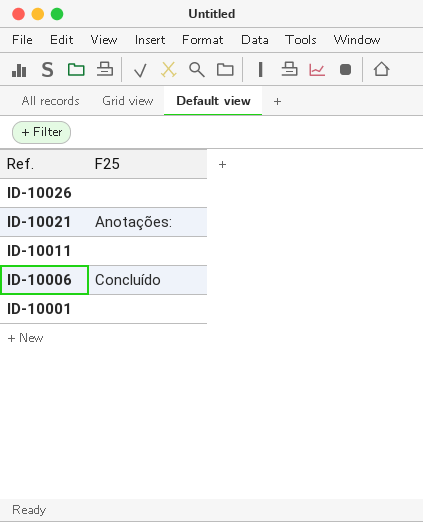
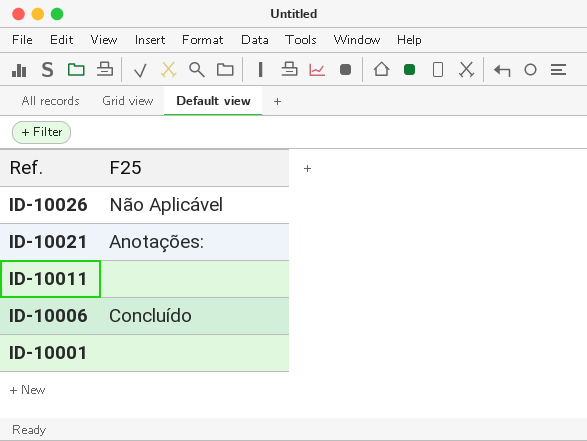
ID-10026 | F25: none -> Não Aplicável

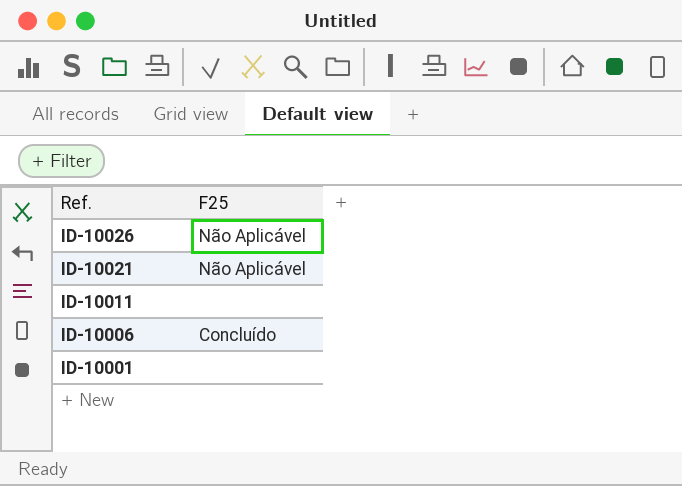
ID-10021 | F25: Anotações: -> Não Aplicável

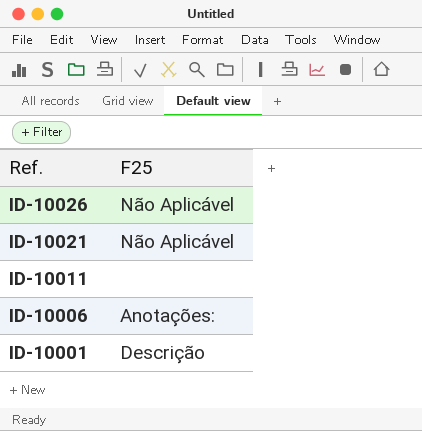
ID-10006 | F25: Concluído -> Anotações:
ID-10001 | F25: none -> Descrição

